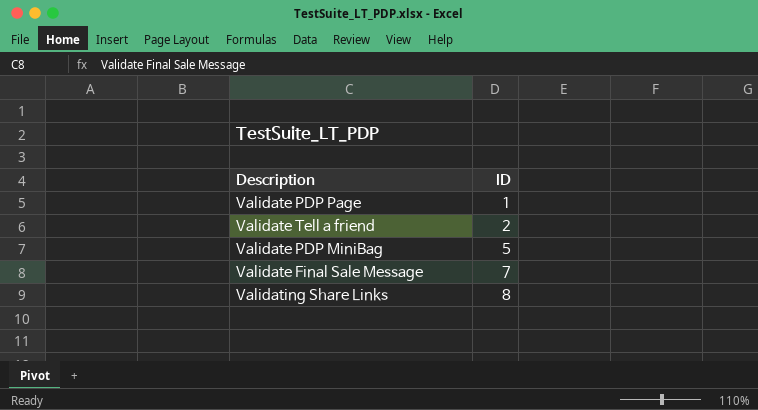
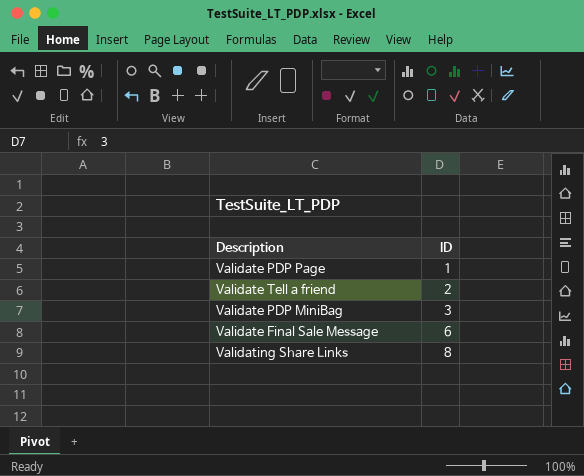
Validate PDP MiniBag | ID: 5 -> 3
Validate Final Sale Message | ID: 7 -> 6

